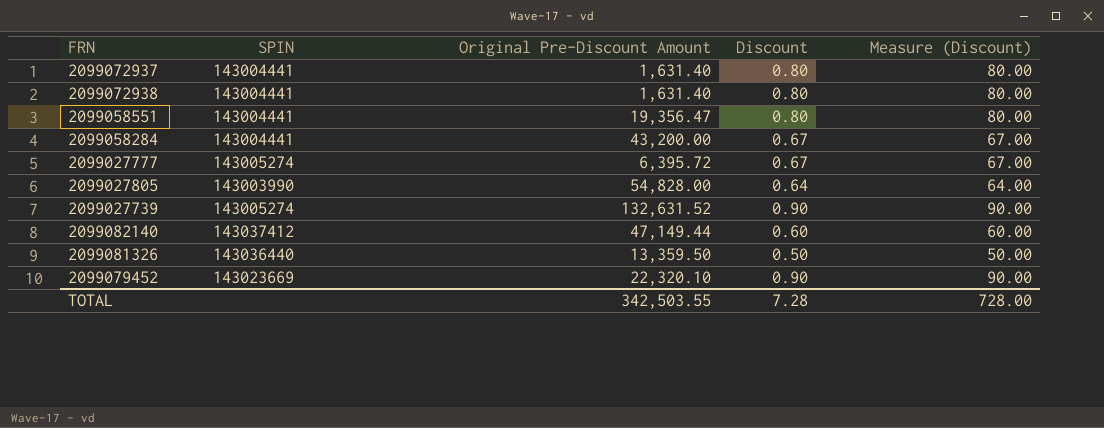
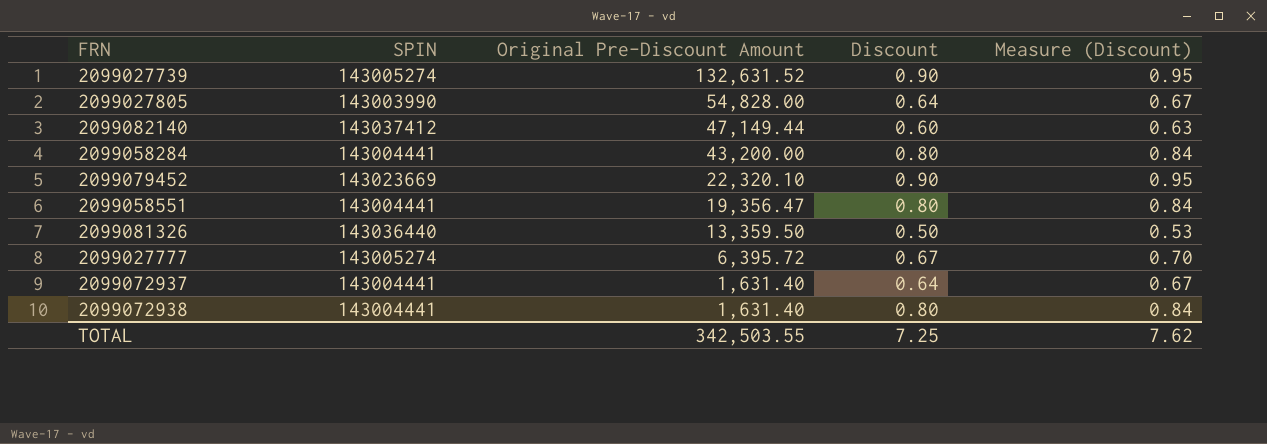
row order: none -> Original Pre-Discount Amount descending
column Measure (Discount) | formula: [Discount] * 100 -> [Discount] * 1.05
2099058284 | Discount: 0.67 -> 0.80
2099072937 | Discount: 0.80 -> 0.64
TOTAL | Discount: 7.28 -> 7.25
TOTAL | Measure (Discount): 728.00 -> 7.62

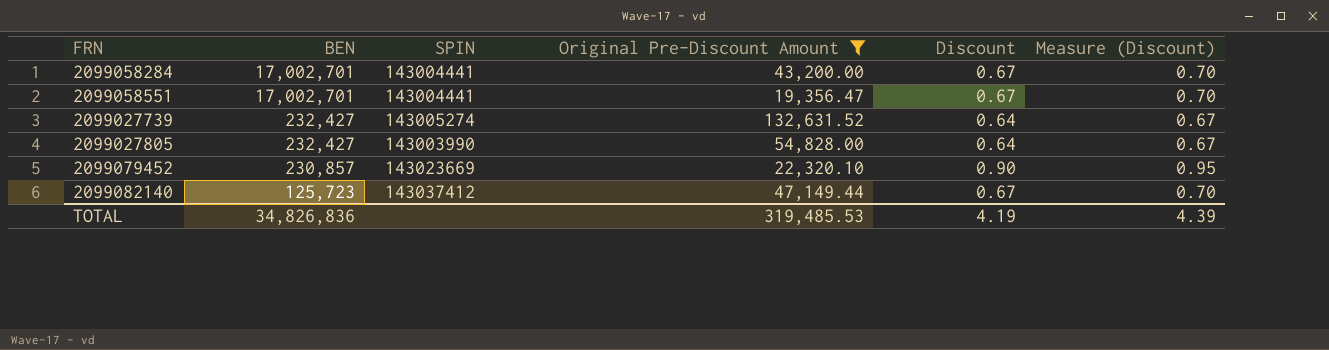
filter: none -> Original Pre-Discount Amount >= 19,356.47
row order: Original Pre-Discount Amount descending -> BEN descending
column BEN | position: none -> 2
2099058284 | Discount: 0.80 -> 0.67
2099058284 | Measure (Discount): 0.84 -> 0.70
2099058551 | Discount: 0.80 -> 0.67
2099058551 | Measure (Discount): 0.84 -> 0.70
2099027739 | Discount: 0.90 -> 0.64
2099027739 | Measure (Discount): 0.95 -> 0.67
2099082140 | Discount: 0.60 -> 0.67
2099082140 | Measure (Discount): 0.63 -> 0.70
TOTAL | Original Pre-Discount Amount: 342,503.55 -> 319,485.53
TOTAL | Discount: 7.25 -> 4.19
TOTAL | Measure (Discount): 7.62 -> 4.39

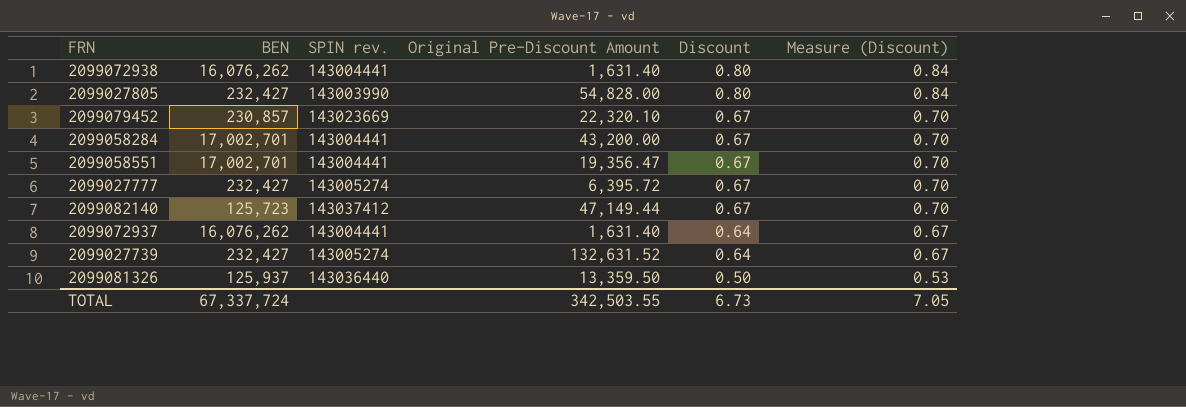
filter: Original Pre-Discount Amount >= 19,356.47 -> none
row order: BEN descending -> Discount descending
column name: SPIN -> SPIN rev.
2099027805 | Discount: 0.64 -> 0.80
2099027805 | Measure (Discount): 0.67 -> 0.84
2099079452 | Discount: 0.90 -> 0.67
2099079452 | Measure (Discount): 0.95 -> 0.70
TOTAL | BEN: 34,826,836 -> 67,337,724
TOTAL | Original Pre-Discount Amount: 319,485.53 -> 342,503.55
TOTAL | Discount: 4.19 -> 6.73
TOTAL | Measure (Discount): 4.39 -> 7.05

